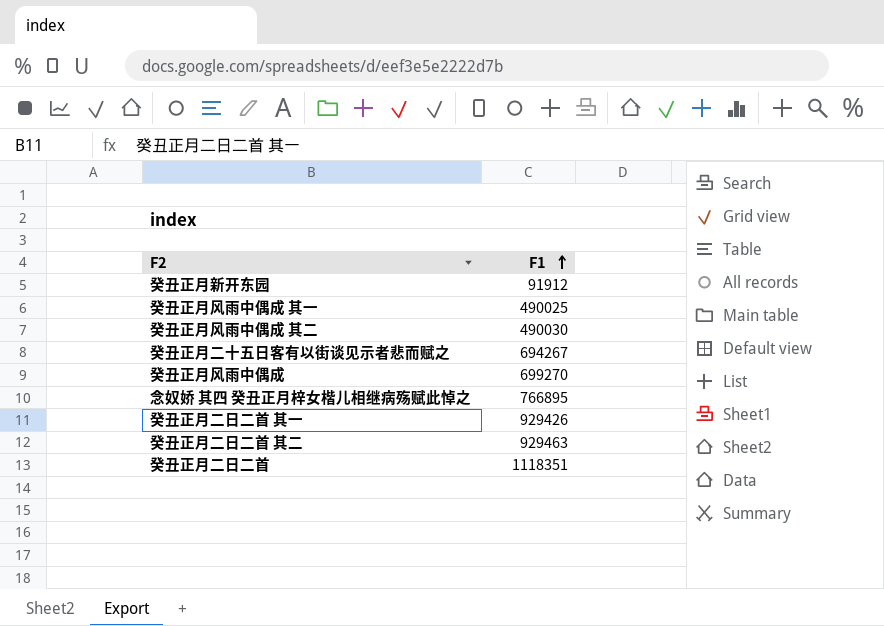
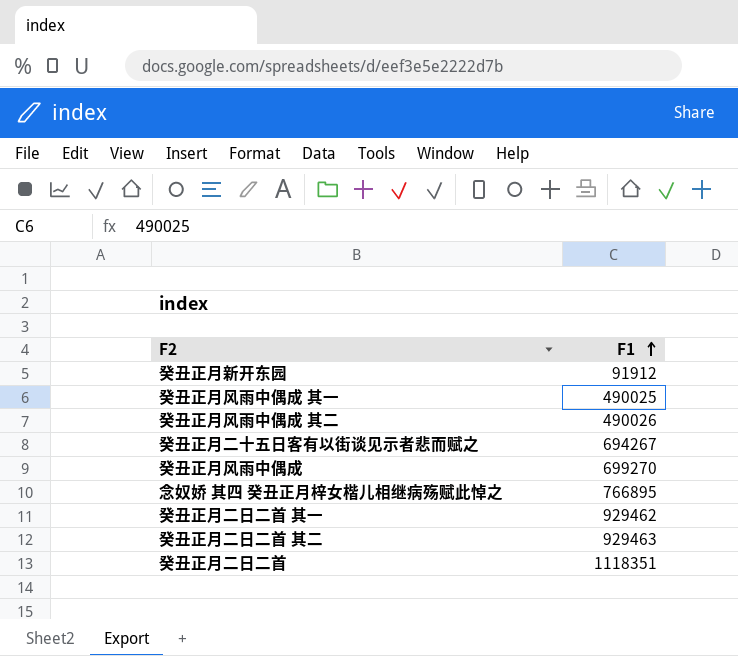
癸丑正月风雨中偶成 其二 | F1: 490030 -> 490026
癸丑正月二日二首 其一 | F1: 929426 -> 929462

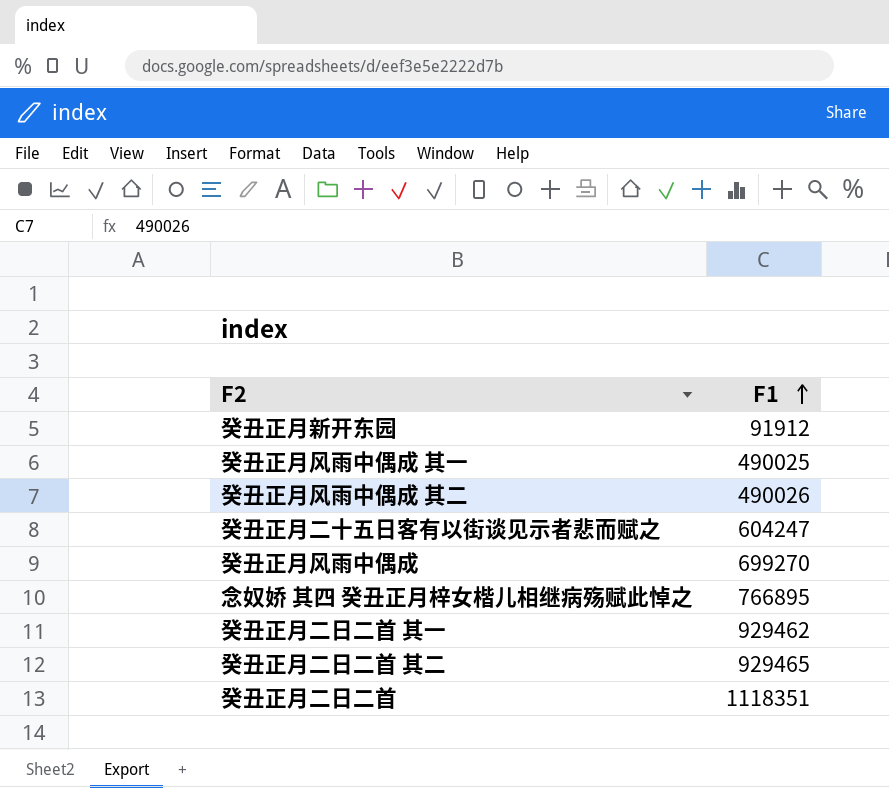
癸丑正月二十五日客有以街谈见示者悲而赋之 | F1: 694267 -> 604247
癸丑正月二日二首 其二 | F1: 929463 -> 929465

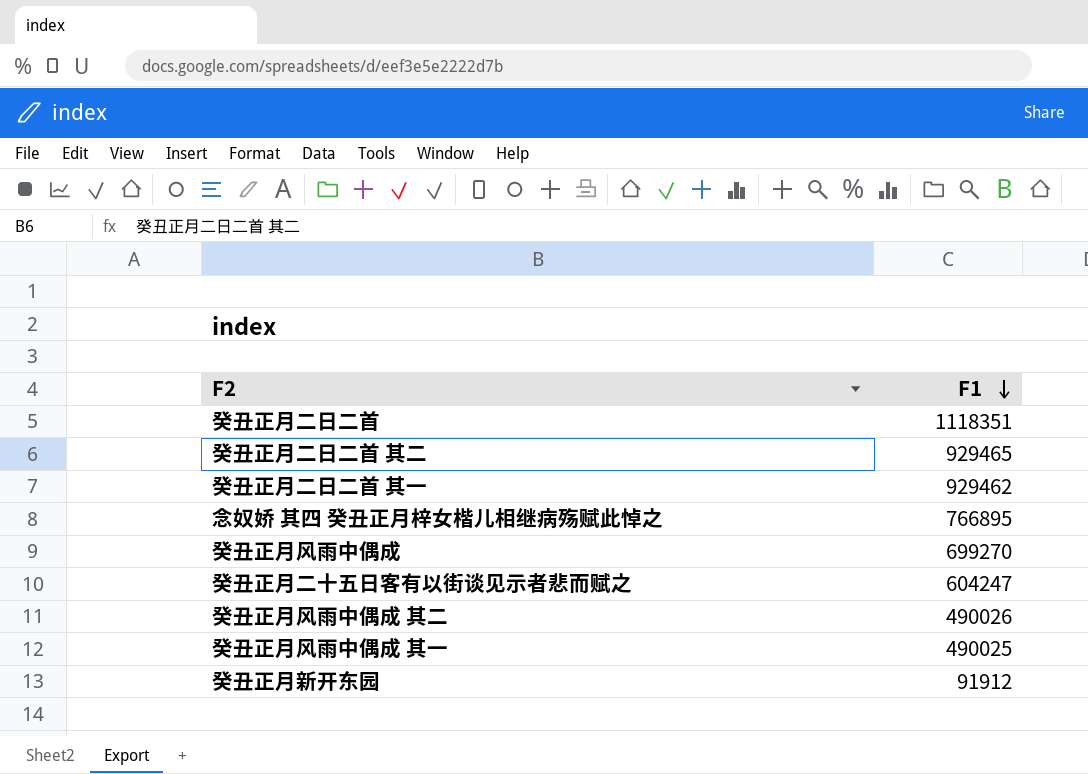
row order: F1 ascending -> F1 descending

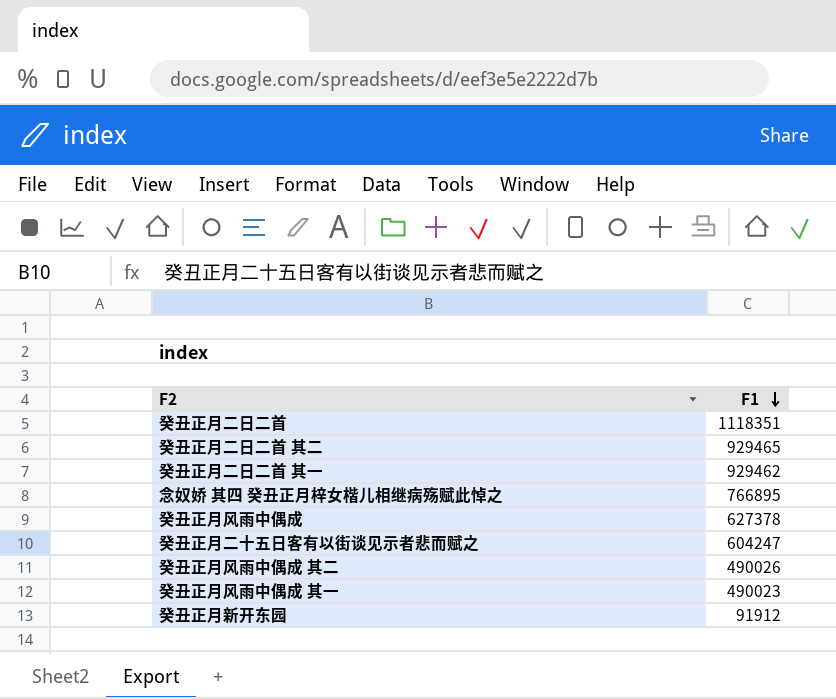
癸丑正月风雨中偶成 | F1: 699270 -> 627378
癸丑正月风雨中偶成 其一 | F1: 490025 -> 490023

